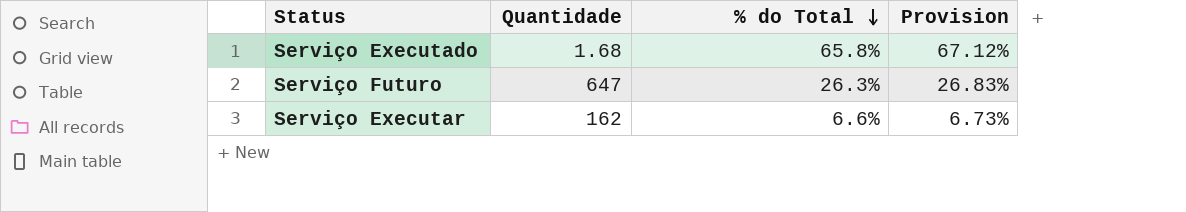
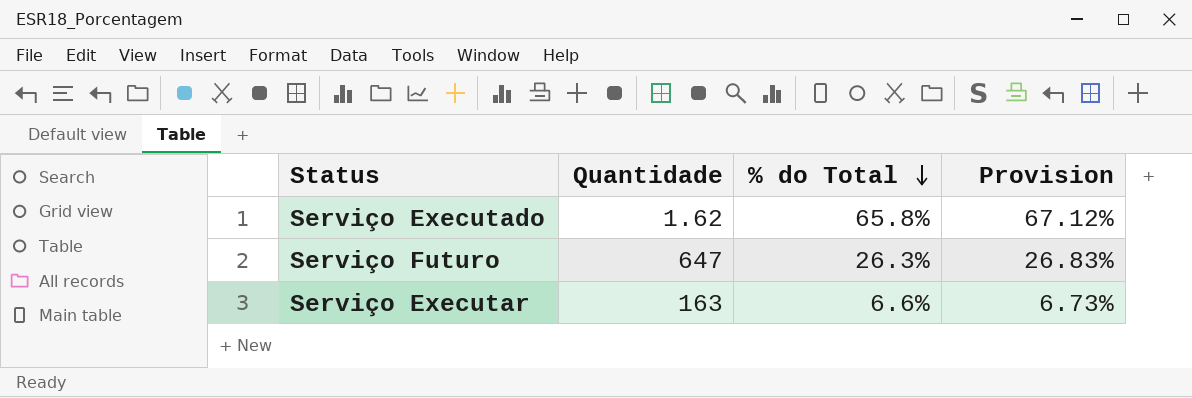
Serviço Executado | Quantidade: 1.68 -> 1.62
Serviço Executar | Quantidade: 162 -> 163

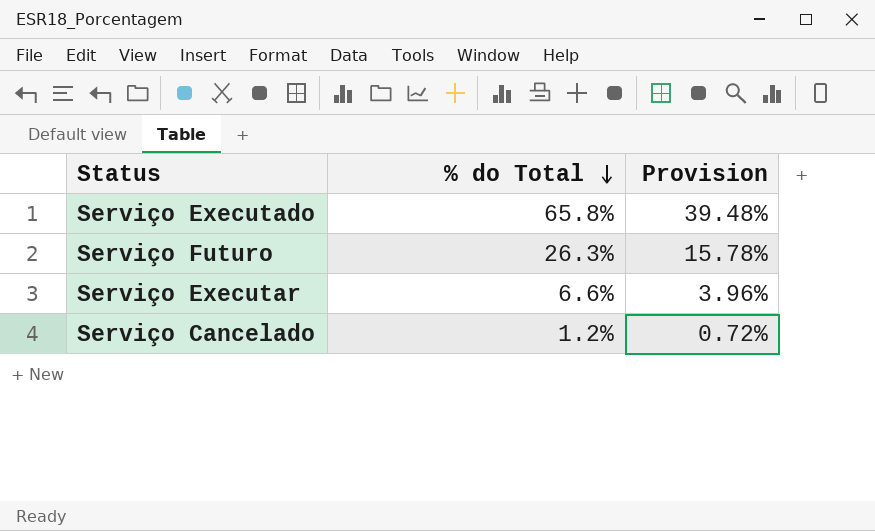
column Quantidade | position: 2 -> none
column Provision | formula: [% do Total] * 1.02 -> [% do Total] * 0.6
row Serviço Cancelado: none -> 1.2% | 0.72%

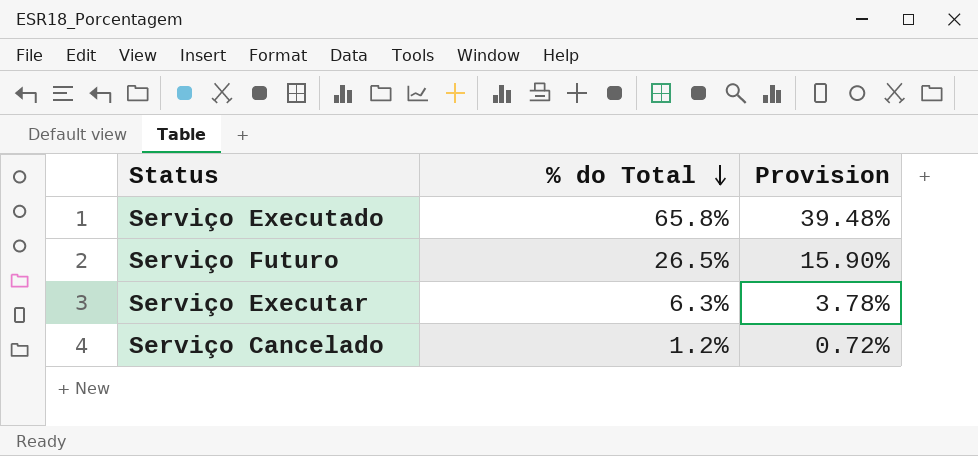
Serviço Futuro | % do Total: 26.3% -> 26.5%
Serviço Futuro | Provision: 15.78% -> 15.90%
Serviço Executar | % do Total: 6.6% -> 6.3%
Serviço Executar | Provision: 3.96% -> 3.78%

